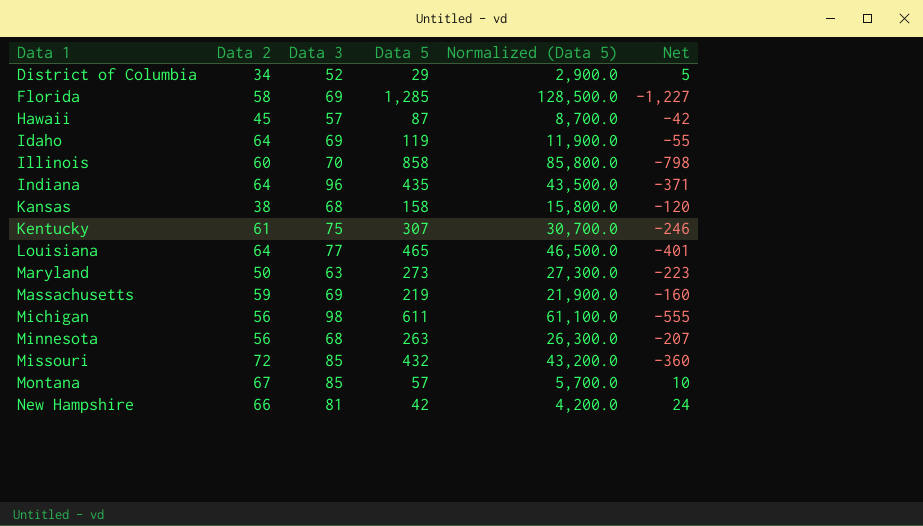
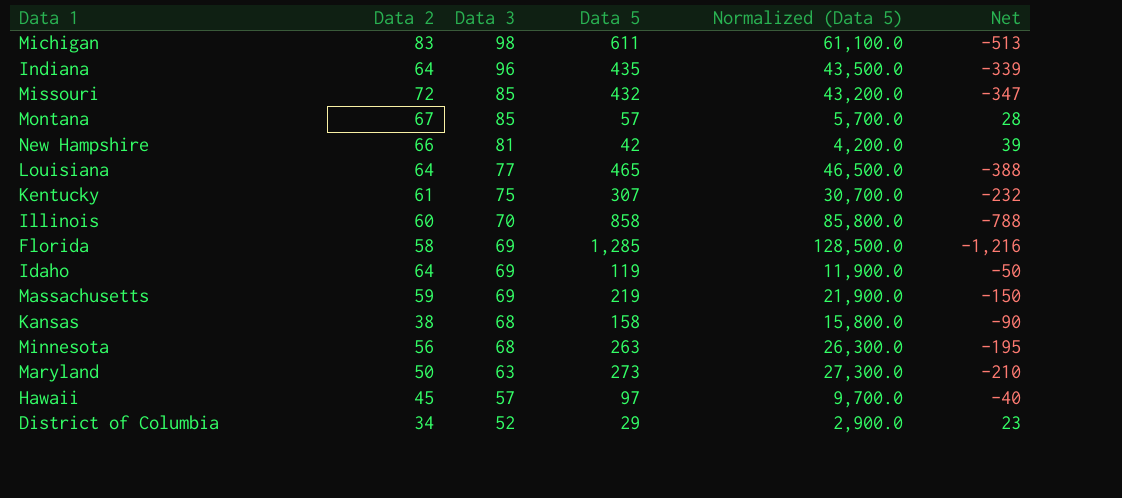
row order: Data 1 ascending -> Data 3 descending
column Net | formula: [Data 2] - [Data 5] -> [Data 3] - [Data 5]
Michigan | Data 2: 56 -> 83
Hawaii | Data 5: 87 -> 97
Hawaii | Normalized (Data 5): 8,700.0 -> 9,700.0

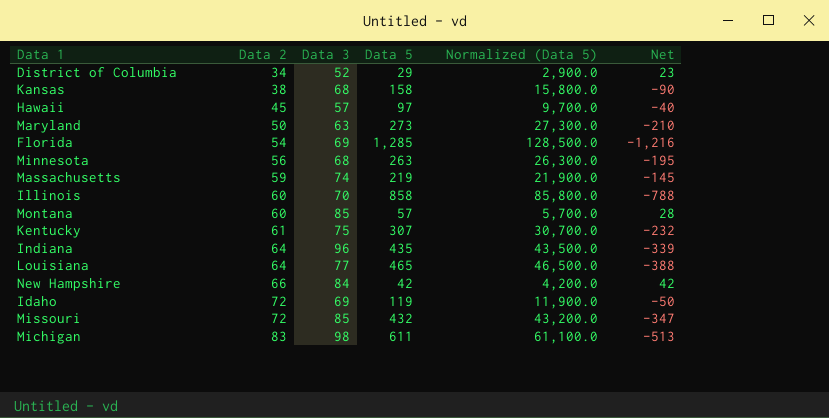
row order: Data 3 descending -> Data 2 ascending
Florida | Data 2: 58 -> 54
Massachusetts | Data 3: 69 -> 74
Massachusetts | Net: -150 -> -145
Montana | Data 2: 67 -> 60
New Hampshire | Data 3: 81 -> 84
New Hampshire | Net: 39 -> 42
Idaho | Data 2: 64 -> 72

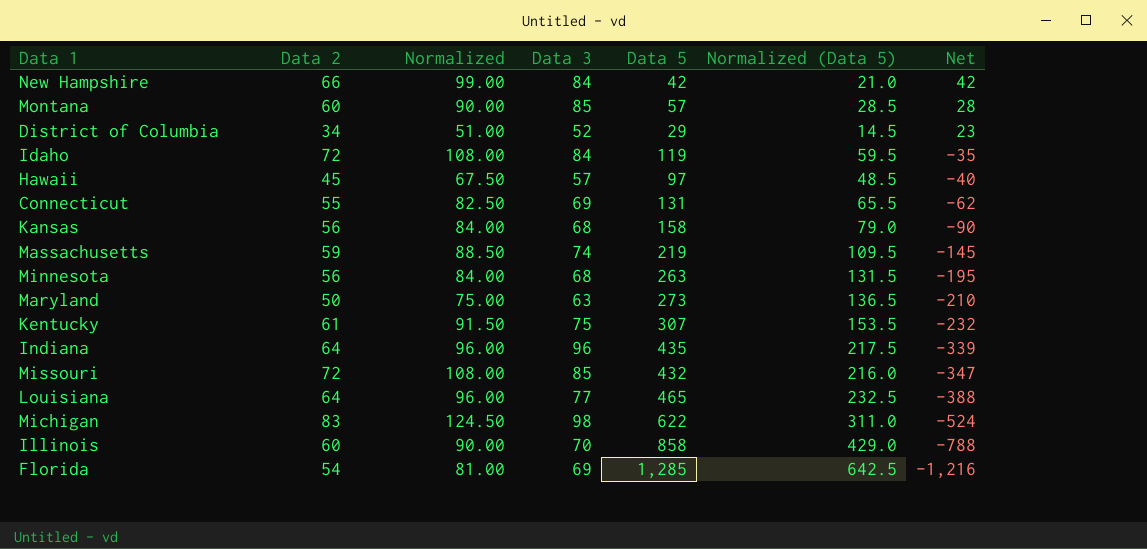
row order: Data 2 ascending -> Net descending
column Normalized | formula: none -> [Data 2] * 1.5
column Normalized (Data 5) | formula: [Data 5] * 100 -> [Data 5] * 0.5
Idaho | Data 3: 69 -> 84
Idaho | Net: -50 -> -35
row Connecticut: none -> 55 | 82.50 | 69 | 131 | 65.5 | -62
Kansas | Data 2: 38 -> 56
Michigan | Data 5: 611 -> 622
Michigan | Net: -513 -> -524

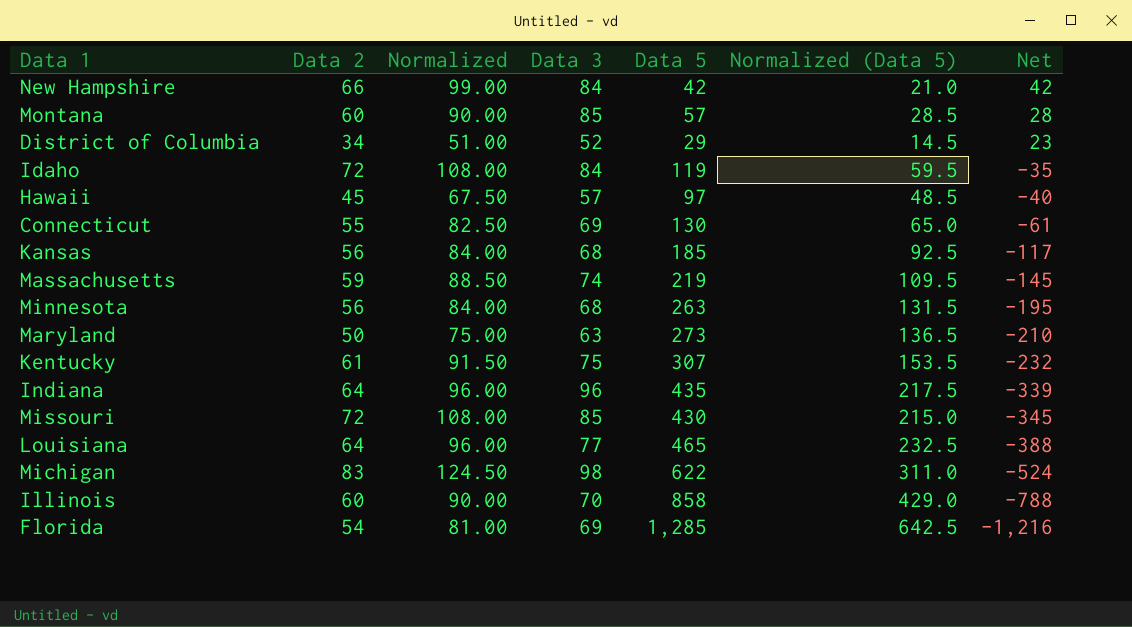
Connecticut | Data 5: 131 -> 130
Connecticut | Normalized (Data 5): 65.5 -> 65.0
Connecticut | Net: -62 -> -61
Kansas | Data 5: 158 -> 185
Kansas | Normalized (Data 5): 79.0 -> 92.5
Kansas | Net: -90 -> -117
Missouri | Data 5: 432 -> 430
Missouri | Normalized (Data 5): 216.0 -> 215.0
Missouri | Net: -347 -> -345

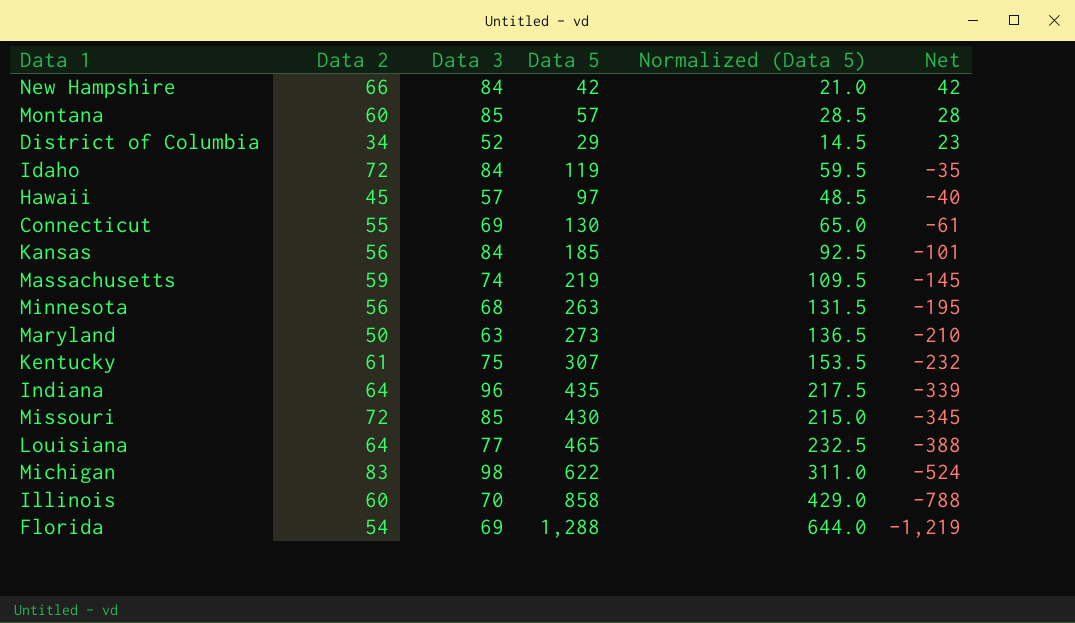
column Normalized | formula: [Data 2] * 1.5 -> none
Kansas | Data 3: 68 -> 84
Kansas | Net: -117 -> -101
Florida | Data 5: 1,285 -> 1,288
Florida | Normalized (Data 5): 642.5 -> 644.0
Florida | Net: -1,216 -> -1,219

